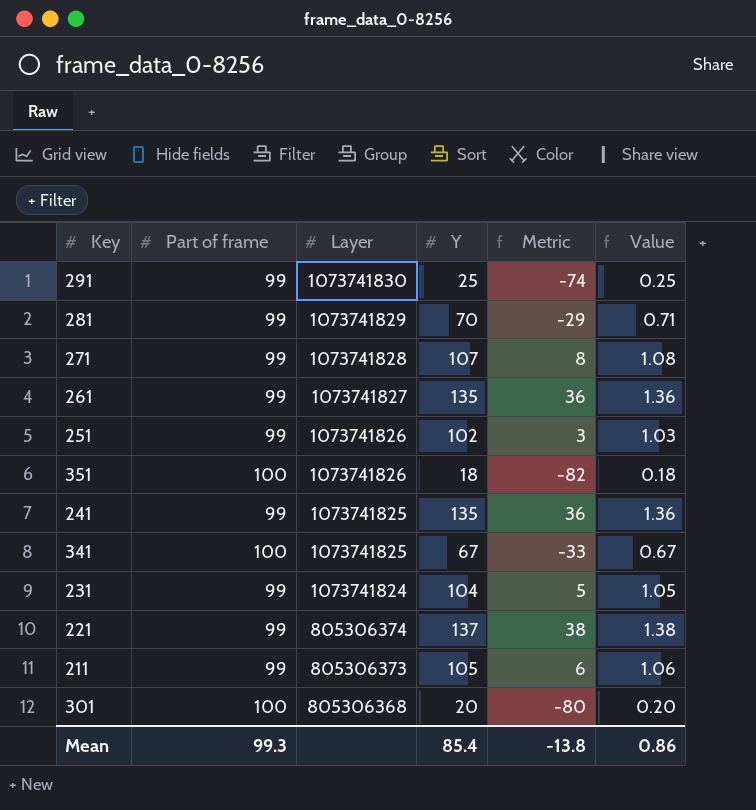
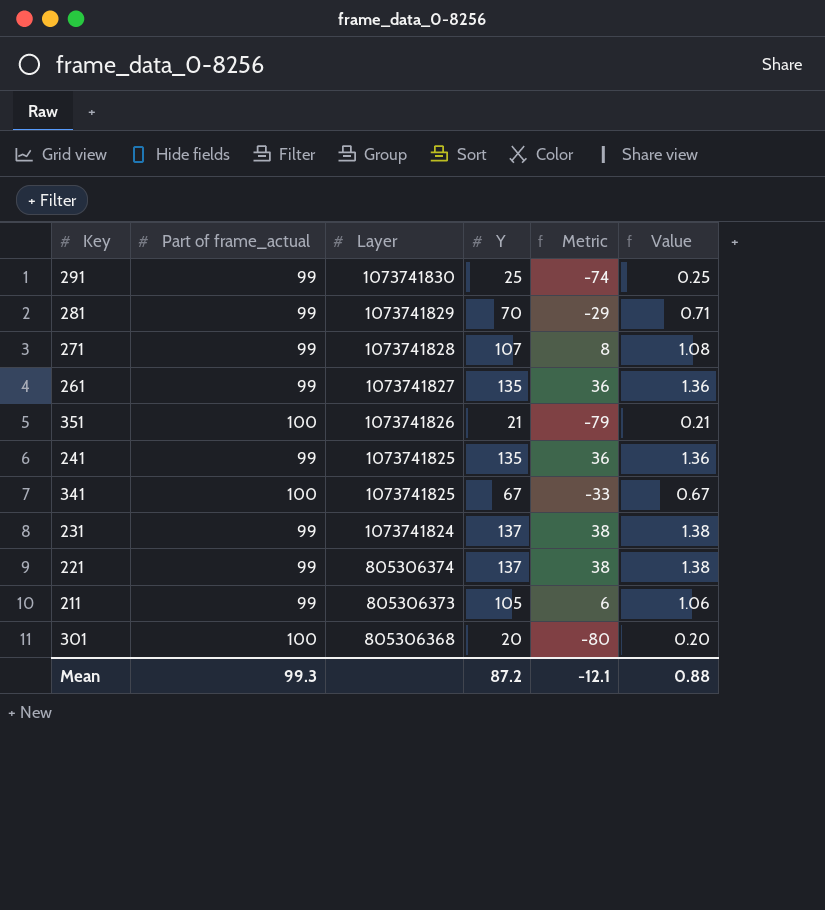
column name: Part of frame -> Part of frame_actual
row 251: 99 | 1073741826 | 102 | 3 | 1.03 -> none
351 | Y: 18 -> 21
351 | Metric: -82 -> -79
351 | Value: 0.18 -> 0.21
231 | Y: 104 -> 137
231 | Metric: 5 -> 38
231 | Value: 1.05 -> 1.38
Mean | Y: 85.4 -> 87.2
Mean | Metric: -13.8 -> -12.1
Mean | Value: 0.86 -> 0.88

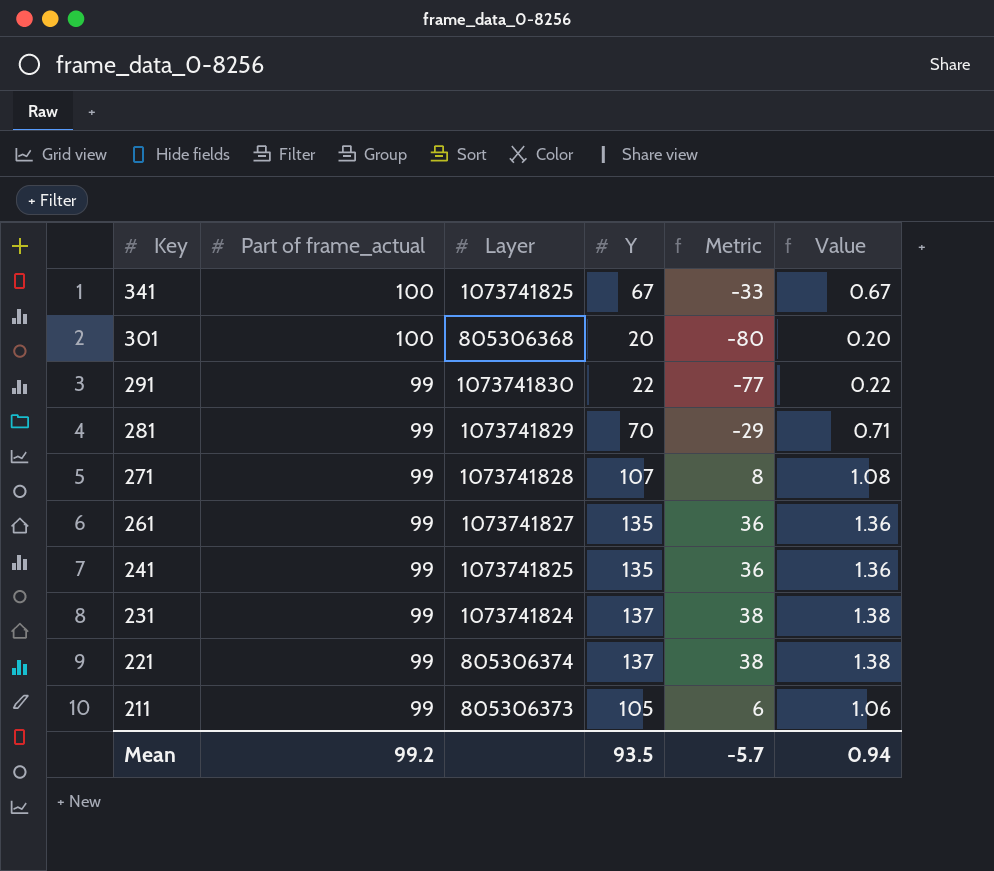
row order: Layer descending -> Key descending
row 351: 100 | 1073741826 | 21 | -79 | 0.21 -> none
291 | Y: 25 -> 22
291 | Metric: -74 -> -77
291 | Value: 0.25 -> 0.22
Mean | Part of frame_actual: 99.3 -> 99.2
Mean | Y: 87.2 -> 93.5
Mean | Metric: -12.1 -> -5.7
Mean | Value: 0.88 -> 0.94

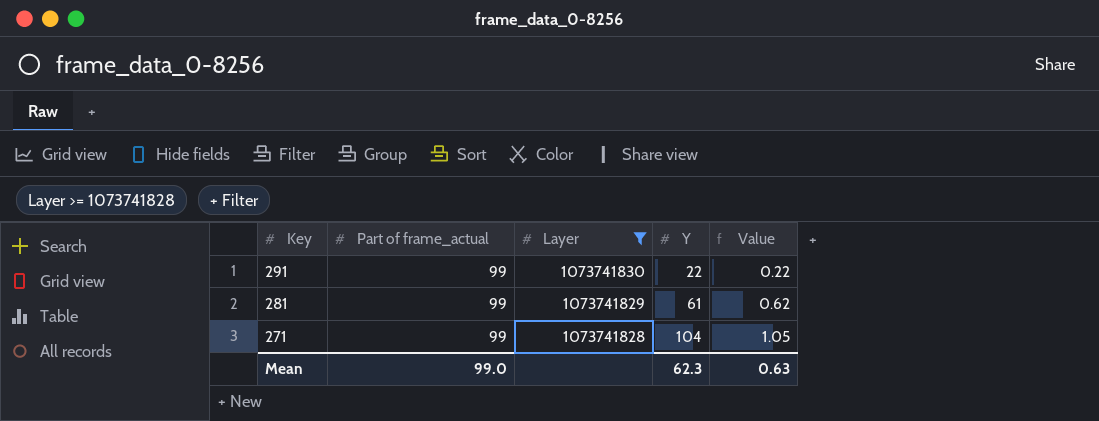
filter: none -> Layer >= 1073741828
column Metric | formula: [Y] - [Part of frame_actual] -> none
281 | Y: 70 -> 61
281 | Value: 0.71 -> 0.62
271 | Y: 107 -> 104
271 | Value: 1.08 -> 1.05
Mean | Part of frame_actual: 99.2 -> 99.0
Mean | Y: 93.5 -> 62.3
Mean | Value: 0.94 -> 0.63

